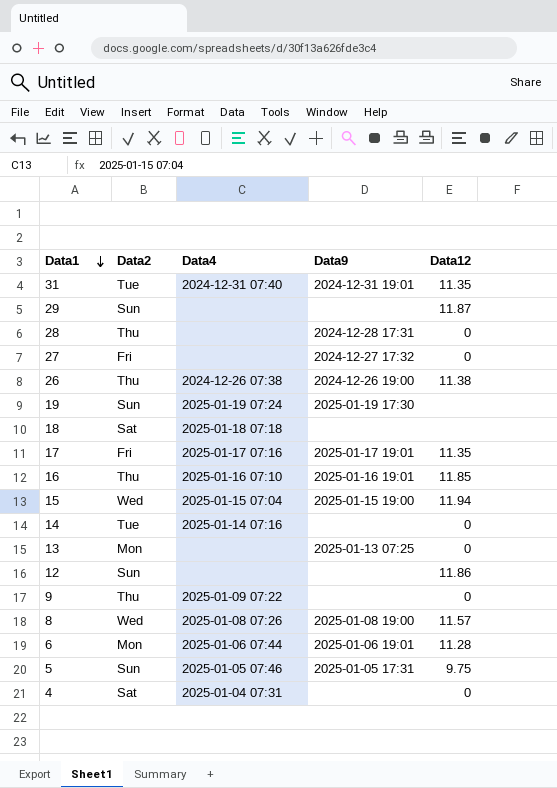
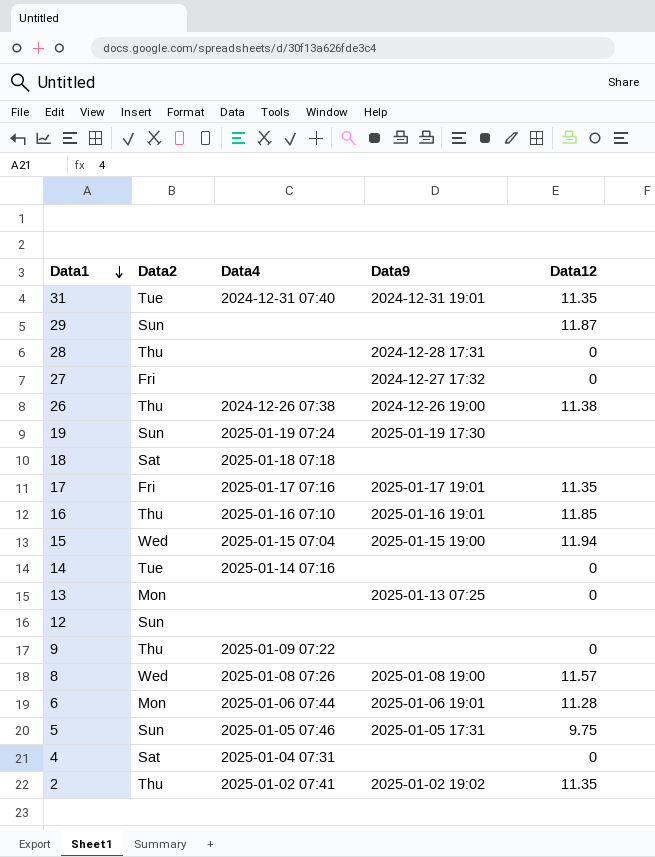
12 | Data12: 11.86 -> none
row 2: none -> Thu | 2025-01-02 07:41 | 2025-01-02 19:02 | 11.35

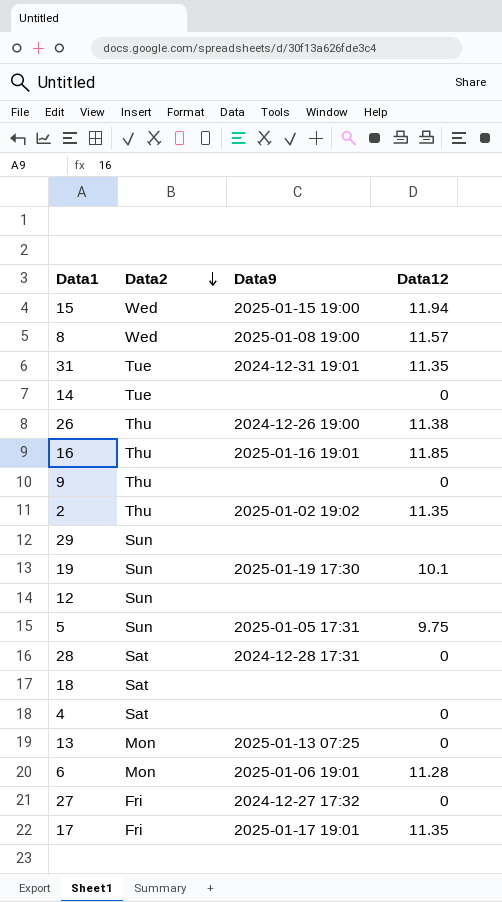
row order: Data1 descending -> Data2 descending
column Data4 | position: 3 -> none
29 | Data12: 11.87 -> none
19 | Data12: none -> 10.1
28 | Data2: Thu -> Sat

